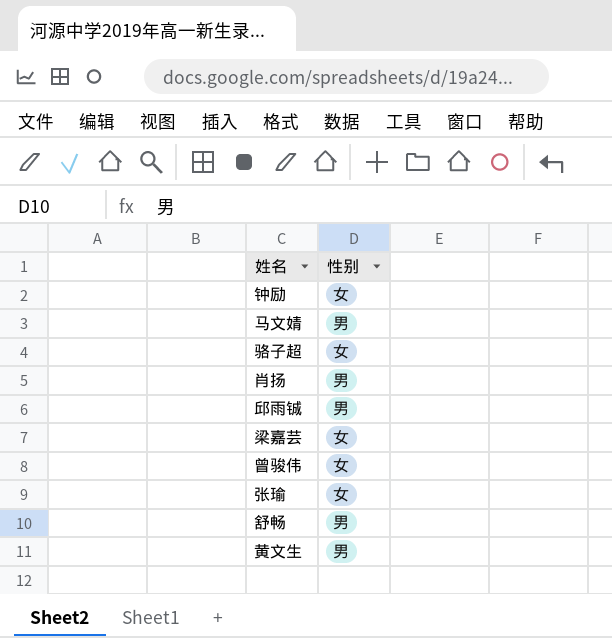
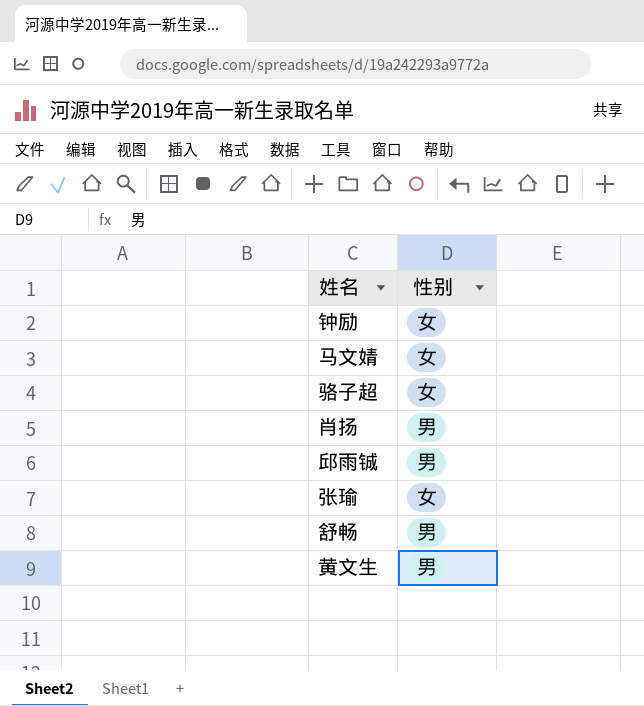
row 梁嘉芸: 女 -> none
row 曾骏伟: 女 -> none
马文婧 | 性别: 男 -> 女

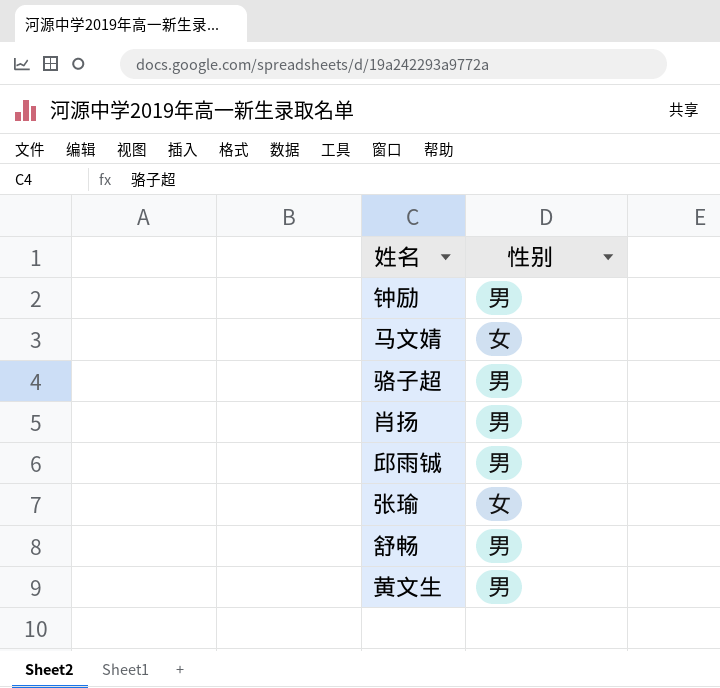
钟励 | 性别: 女 -> 男
骆子超 | 性别: 女 -> 男

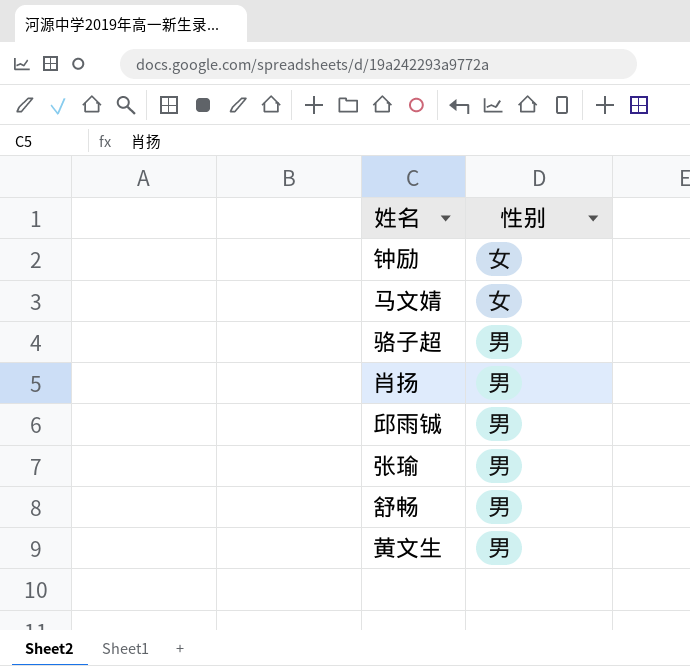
钟励 | 性别: 男 -> 女
张瑜 | 性别: 女 -> 男

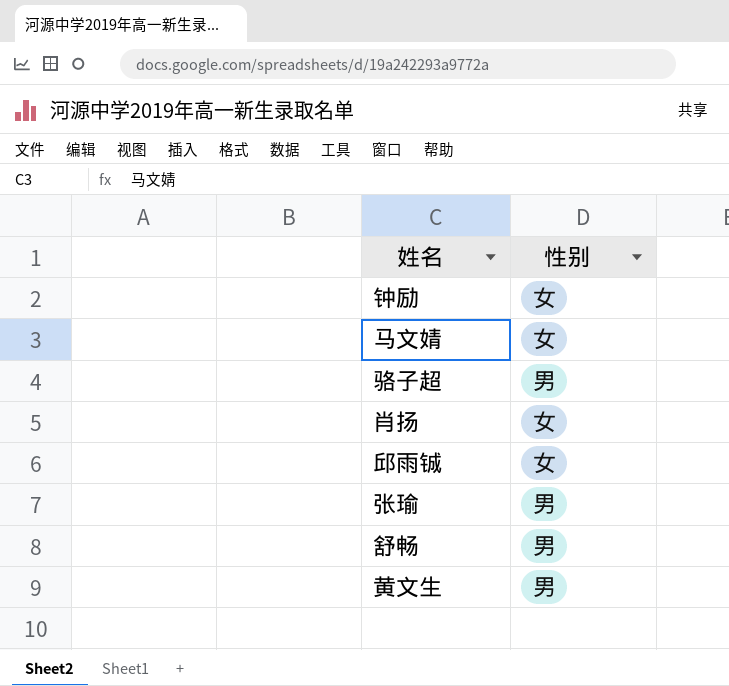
肖扬 | 性别: 男 -> 女
邱雨铖 | 性别: 男 -> 女

